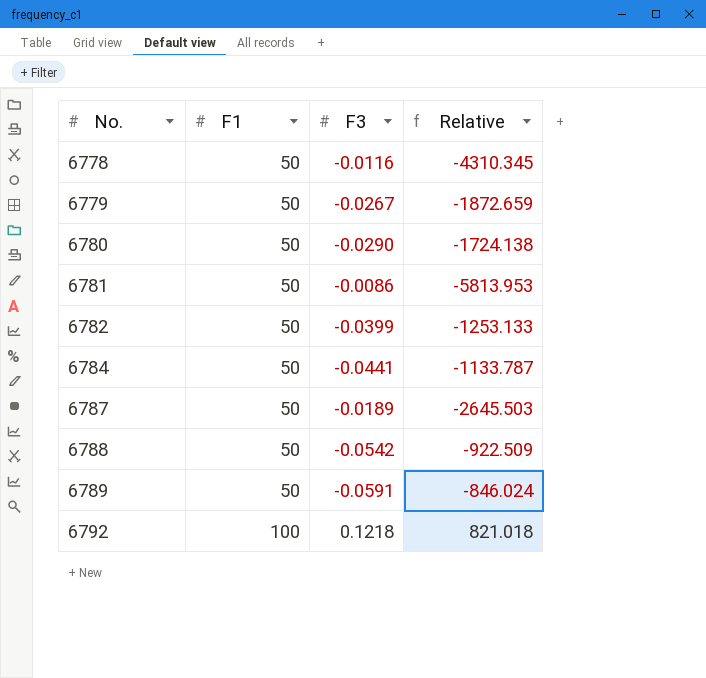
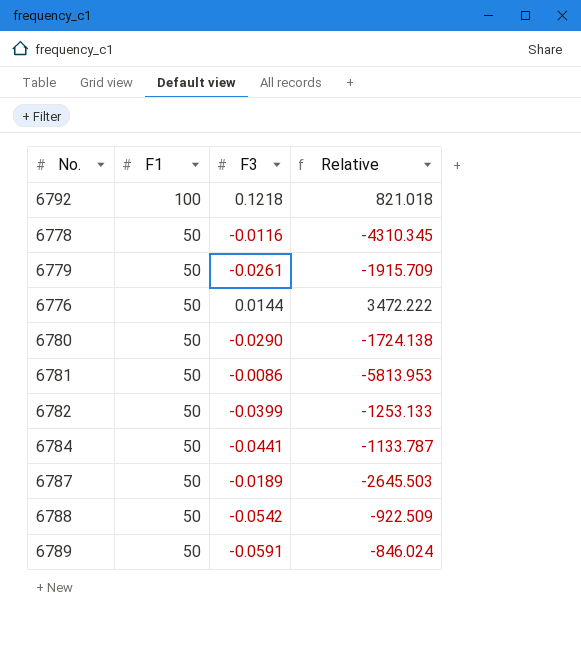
row order: No. ascending -> F1 descending
6779 | F3: -0.0267 -> -0.0261
6779 | Relative: -1872.659 -> -1915.709
row 6776: none -> 50 | 0.0144 | 3472.222

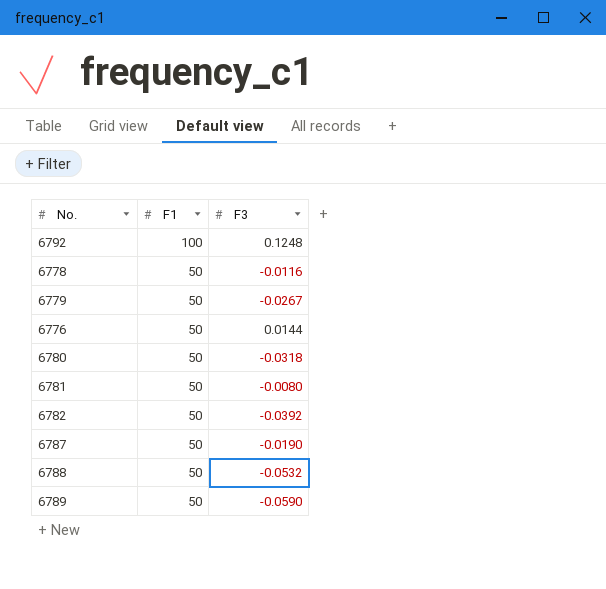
column Relative | formula: [F1] / [F3] -> none
row 6784: 50 | -0.0441 | -1133.787 -> none
6792 | F3: 0.1218 -> 0.1248
6779 | F3: -0.0261 -> -0.0267
6780 | F3: -0.0290 -> -0.0318
6781 | F3: -0.0086 -> -0.0080
6782 | F3: -0.0399 -> -0.0392
6787 | F3: -0.0189 -> -0.0190
6788 | F3: -0.0542 -> -0.0532
6789 | F3: -0.0591 -> -0.0590

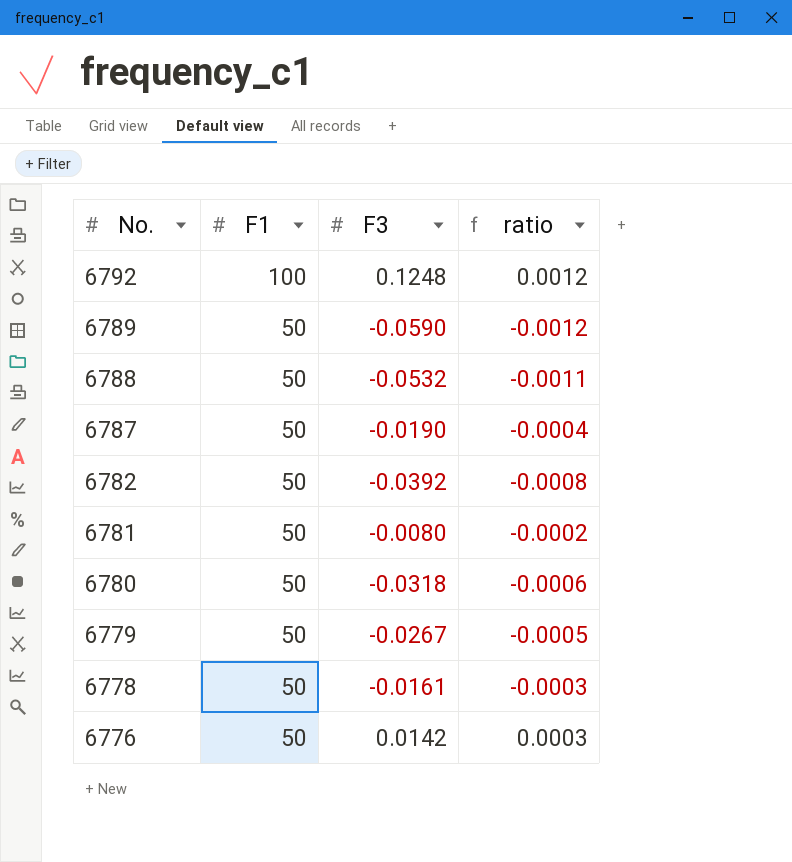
row order: F1 descending -> No. descending
column ratio | formula: none -> [F3] / [F1]
6778 | F3: -0.0116 -> -0.0161
6776 | F3: 0.0144 -> 0.0142

